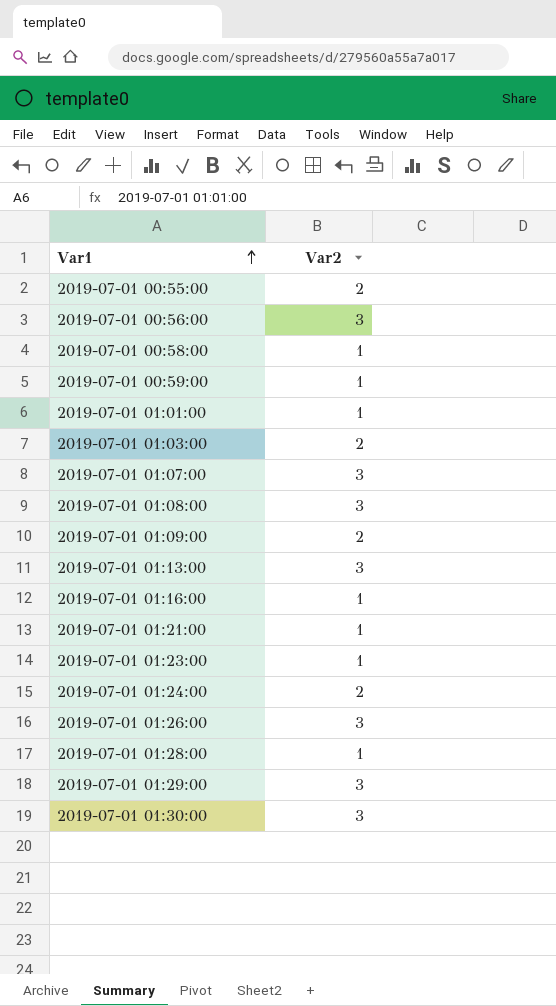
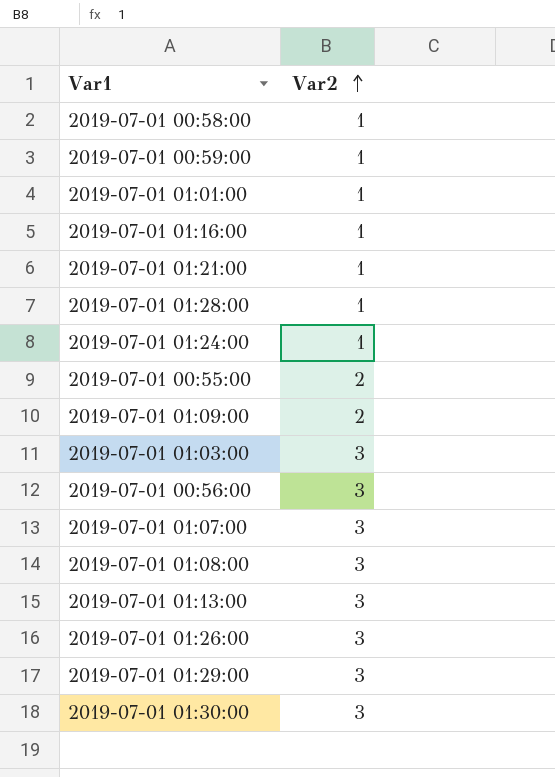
row order: Var1 ascending -> Var2 ascending
row 2019-07-01 01:23:00: 1 -> none
2019-07-01 01:24:00 | Var2: 2 -> 1
2019-07-01 01:03:00 | Var2: 2 -> 3

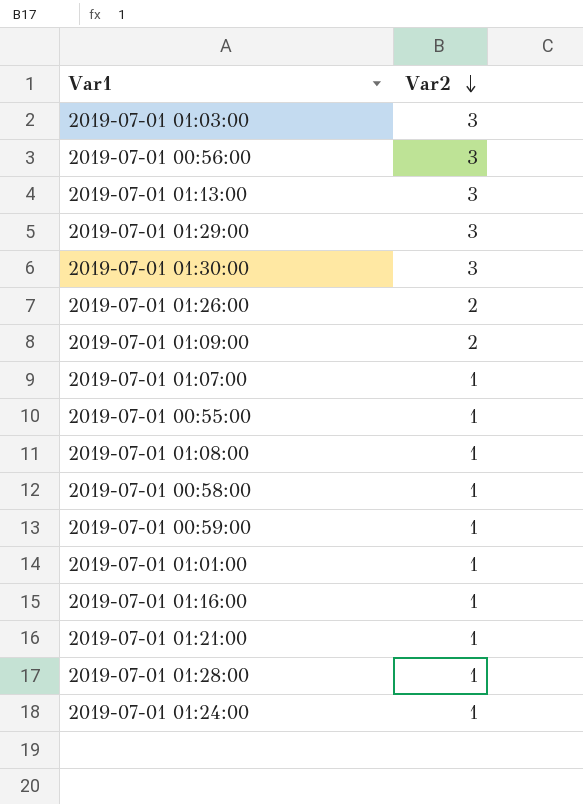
row order: Var2 ascending -> Var2 descending
2019-07-01 01:26:00 | Var2: 3 -> 2
2019-07-01 01:07:00 | Var2: 3 -> 1
2019-07-01 00:55:00 | Var2: 2 -> 1
2019-07-01 01:08:00 | Var2: 3 -> 1

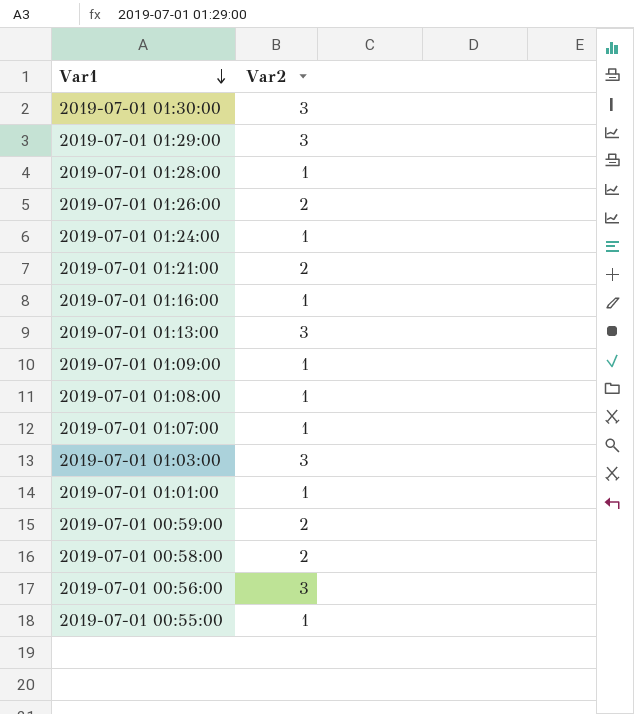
row order: Var2 descending -> Var1 descending
2019-07-01 01:21:00 | Var2: 1 -> 2
2019-07-01 01:09:00 | Var2: 2 -> 1
2019-07-01 00:59:00 | Var2: 1 -> 2
2019-07-01 00:58:00 | Var2: 1 -> 2

